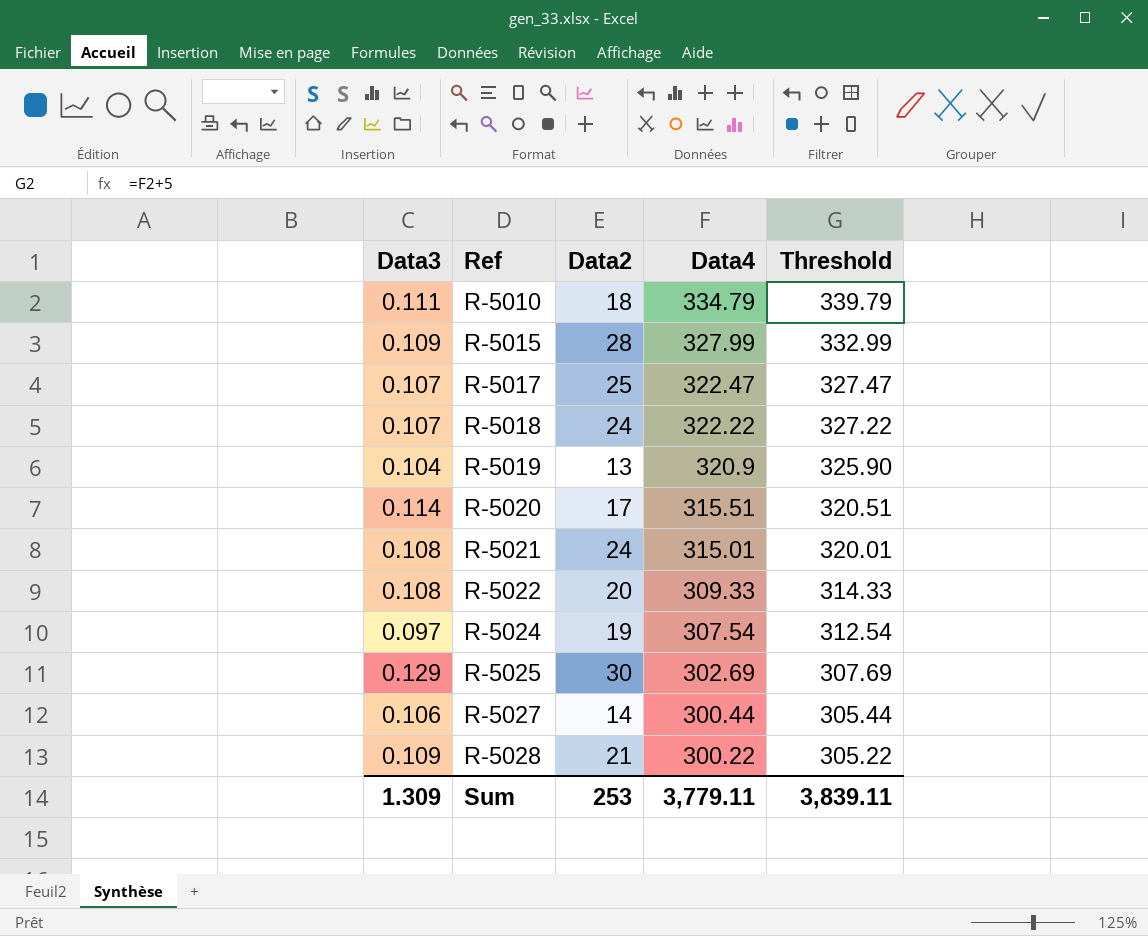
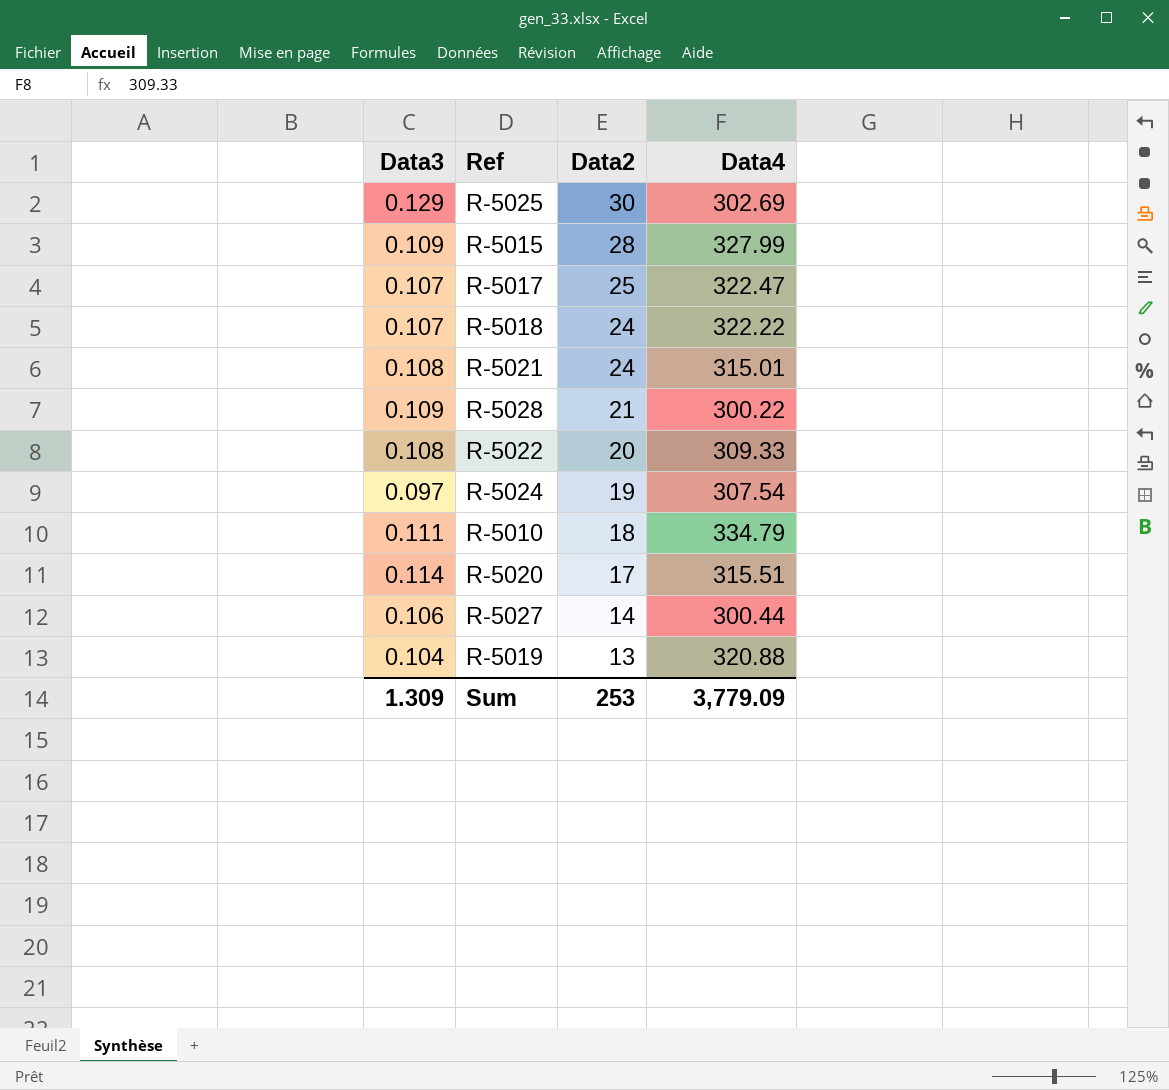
row order: Ref ascending -> Data2 descending
column Threshold | formula: [Data4] + 5 -> none
R-5019 | Data4: 320.9 -> 320.88
Sum | Data4: 3,779.11 -> 3,779.09

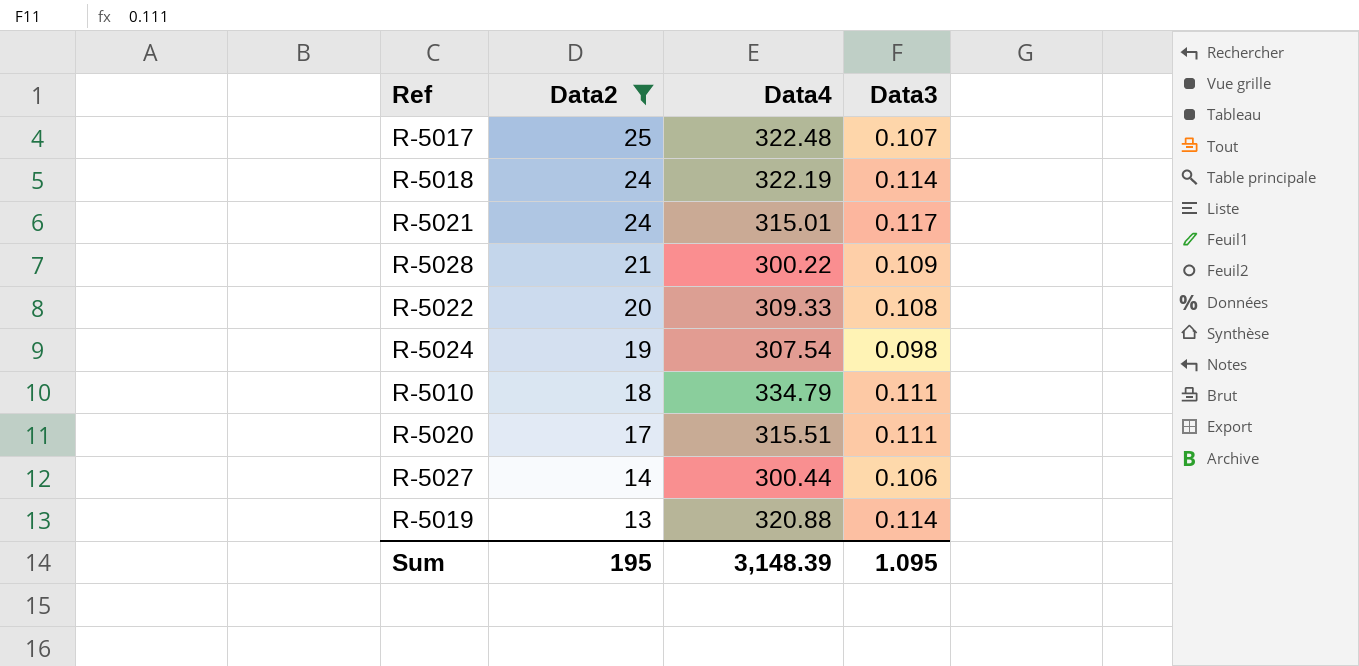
filter: none -> Data2 <= 25
column Data3 | position: 1 -> 4
R-5017 | Data4: 322.47 -> 322.48
R-5018 | Data4: 322.22 -> 322.19
R-5018 | Data3: 0.107 -> 0.114
R-5021 | Data3: 0.108 -> 0.117
R-5024 | Data3: 0.097 -> 0.098
R-5020 | Data3: 0.114 -> 0.111
R-5019 | Data3: 0.104 -> 0.114
Sum | Data2: 253 -> 195
Sum | Data4: 3,779.09 -> 3,148.39
Sum | Data3: 1.309 -> 1.095

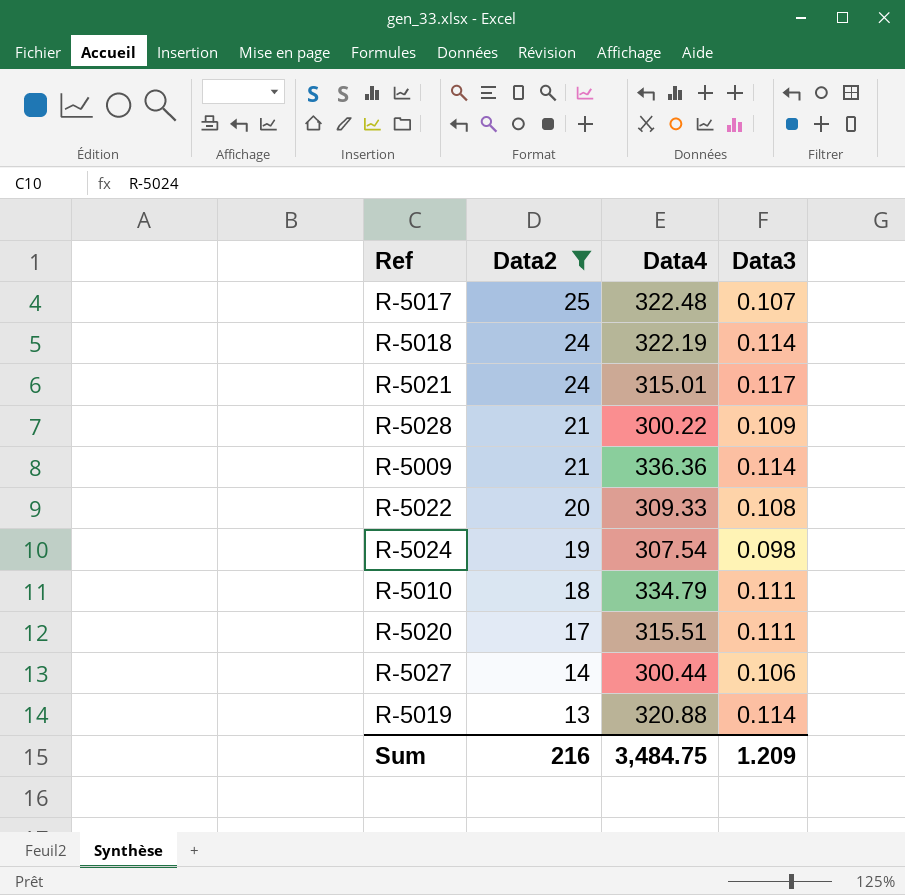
row R-5009: none -> 21 | 336.36 | 0.114
Sum | Data2: 195 -> 216
Sum | Data4: 3,148.39 -> 3,484.75
Sum | Data3: 1.095 -> 1.209

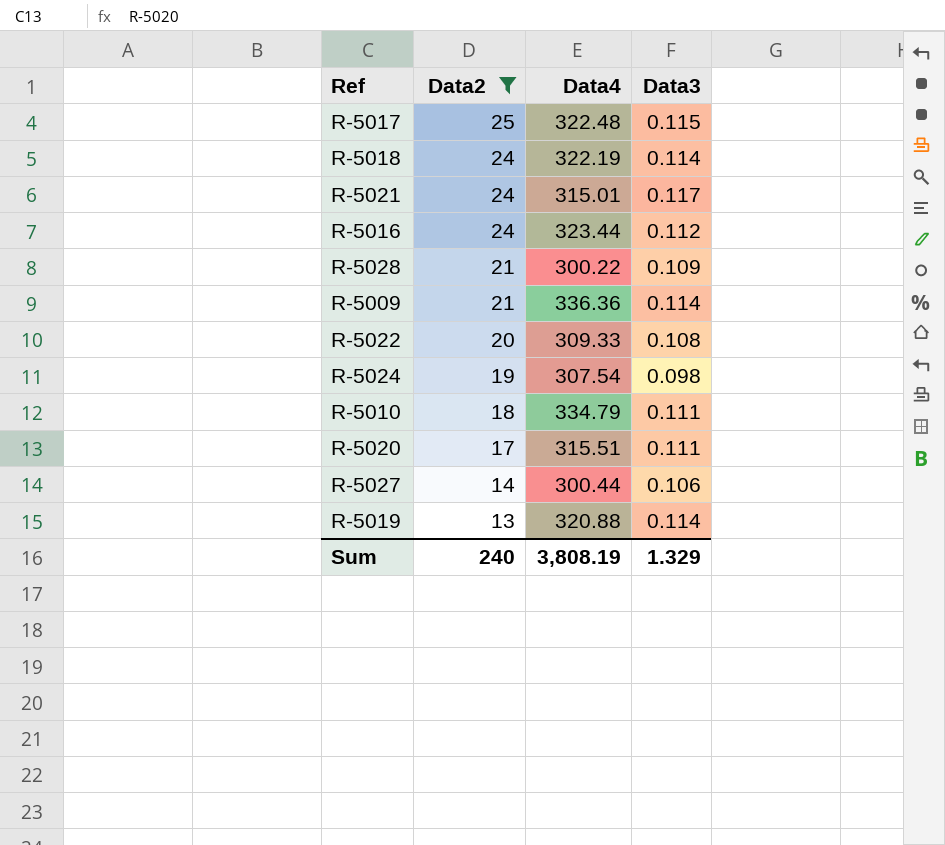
R-5017 | Data3: 0.107 -> 0.115
row R-5016: none -> 24 | 323.44 | 0.112
Sum | Data2: 216 -> 240
Sum | Data4: 3,484.75 -> 3,808.19
Sum | Data3: 1.209 -> 1.329

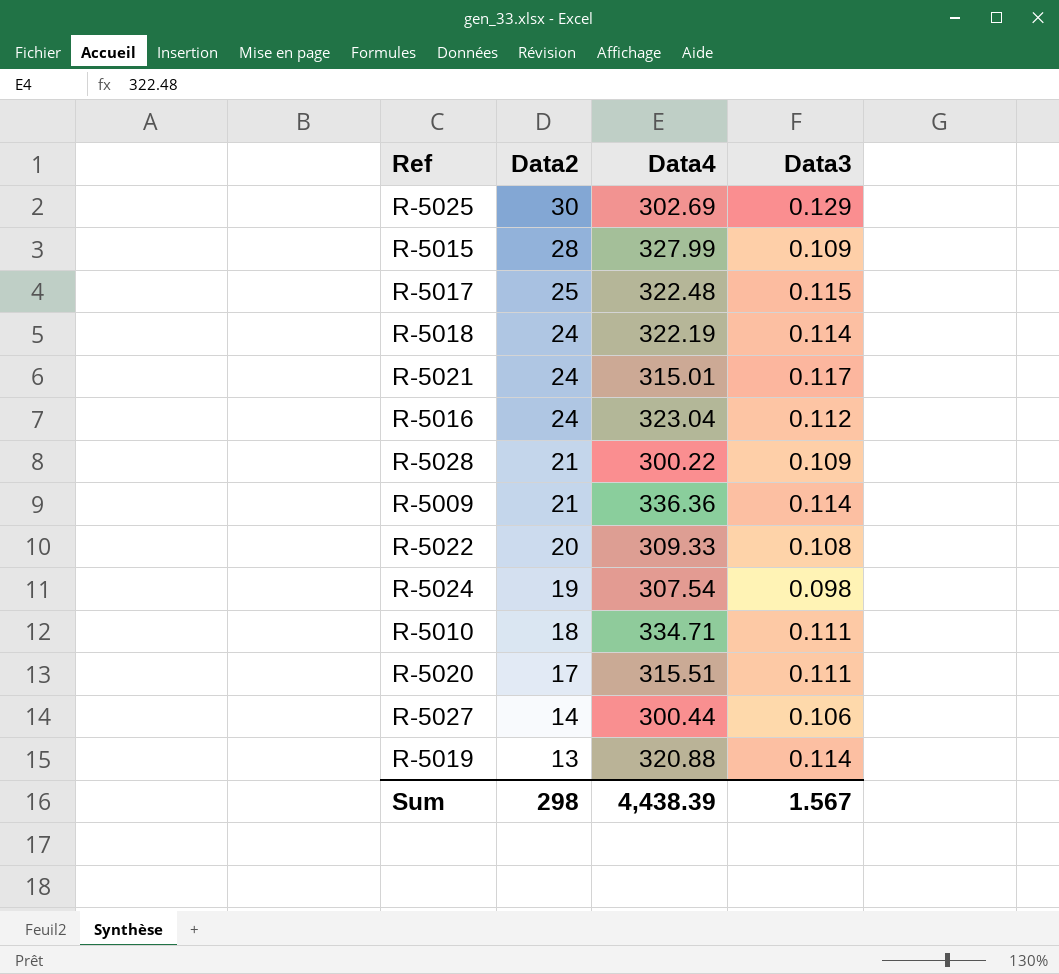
filter: Data2 <= 25 -> none
R-5016 | Data4: 323.44 -> 323.04
R-5010 | Data4: 334.79 -> 334.71
Sum | Data2: 240 -> 298
Sum | Data4: 3,808.19 -> 4,438.39
Sum | Data3: 1.329 -> 1.567

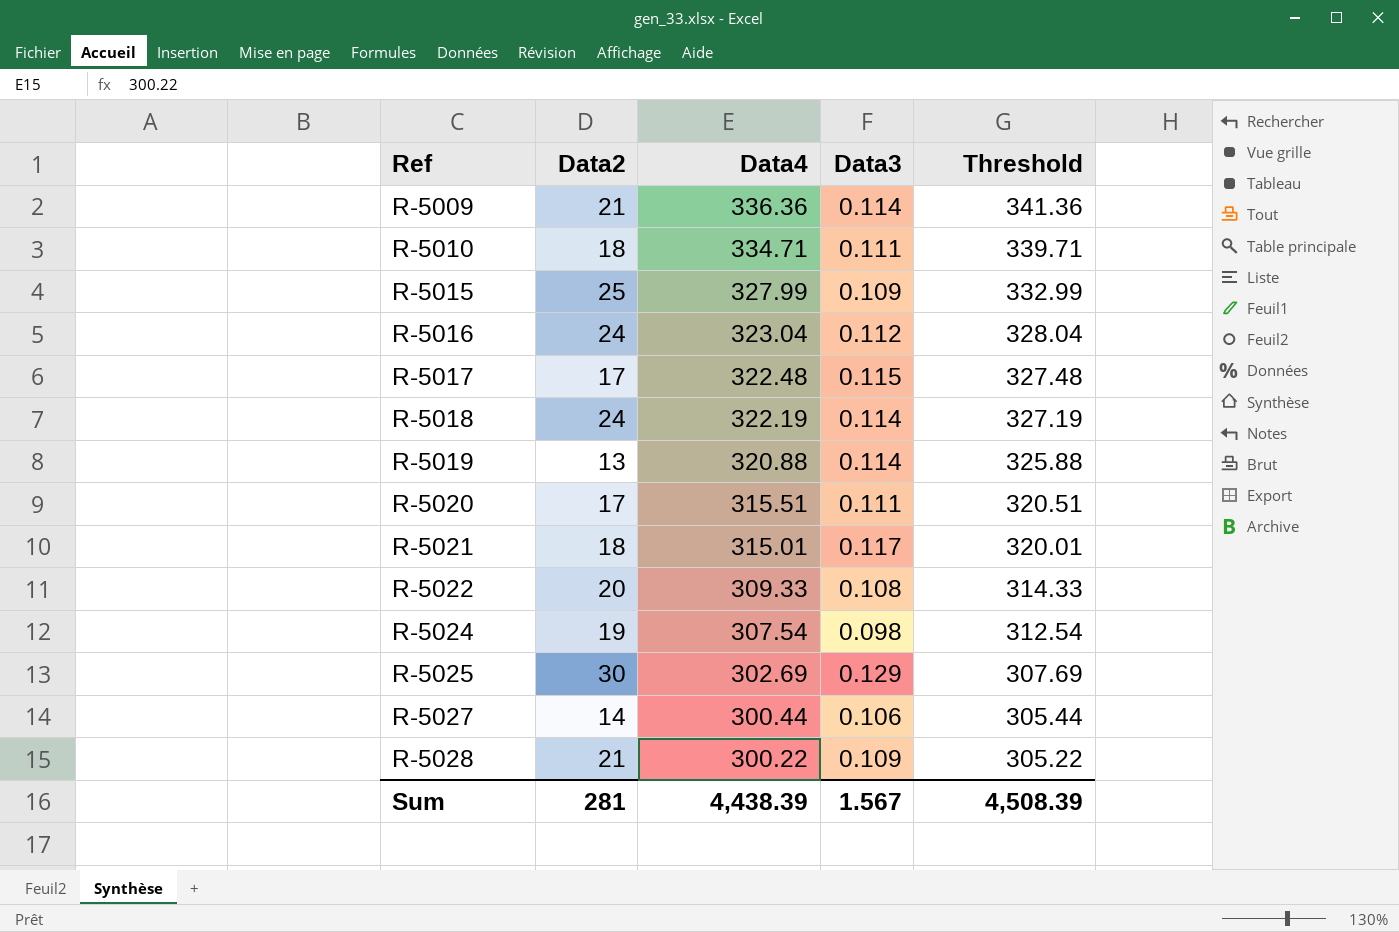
row order: Data2 descending -> Ref ascending
column Threshold | formula: none -> [Data4] + 5
R-5015 | Data2: 28 -> 25
R-5017 | Data2: 25 -> 17
R-5021 | Data2: 24 -> 18
Sum | Data2: 298 -> 281

